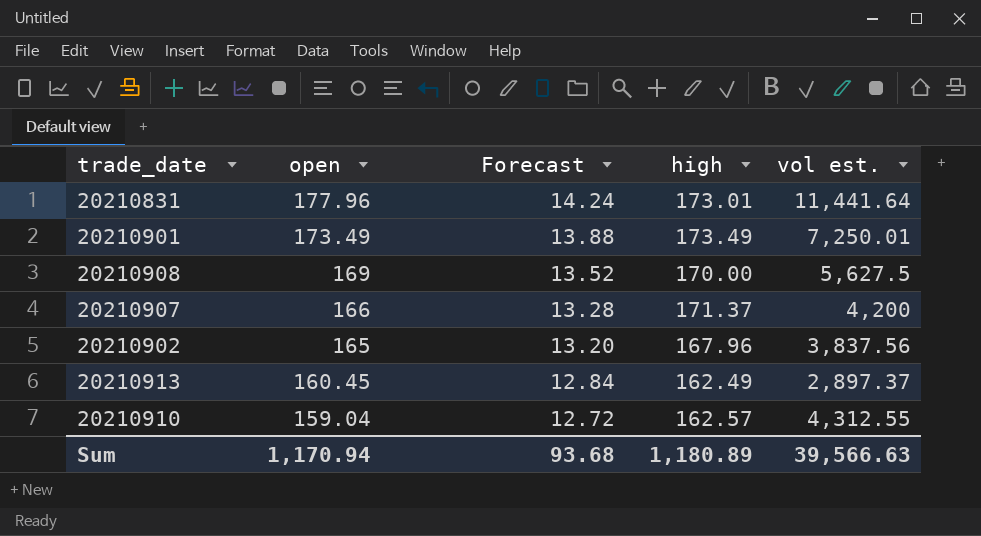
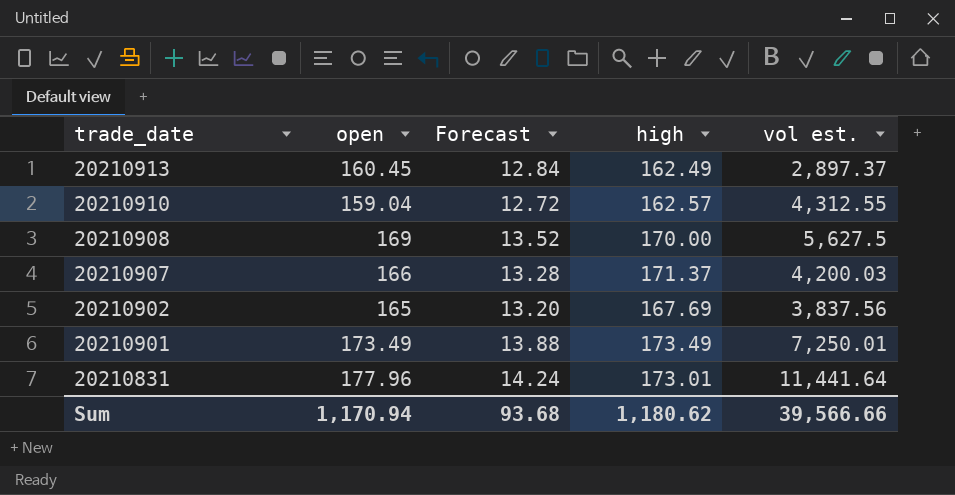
row order: open descending -> trade_date descending
20210907 | vol est.: 4,200 -> 4,200.03
20210902 | high: 167.96 -> 167.69
Sum | high: 1,180.89 -> 1,180.62
Sum | vol est.: 39,566.63 -> 39,566.66

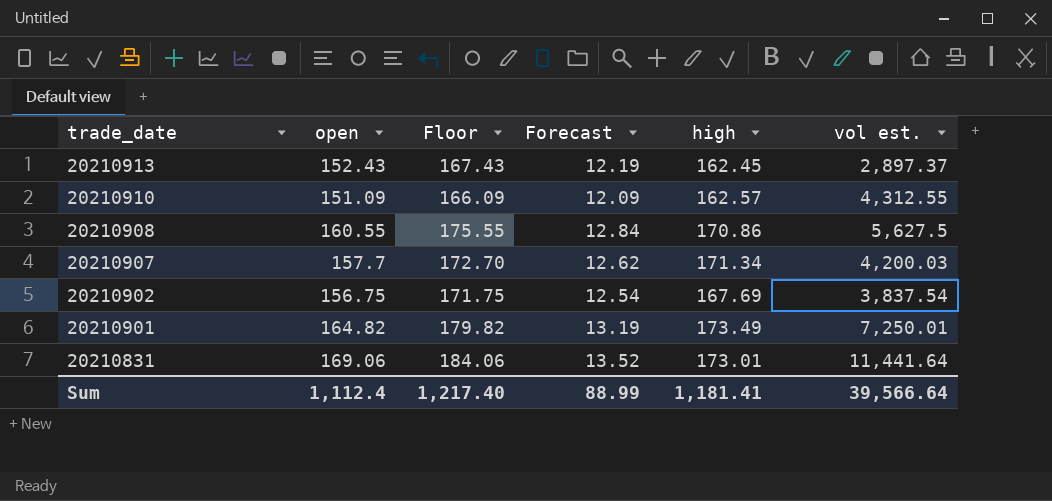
column Floor | formula: none -> [open] + 15
20210913 | open: 160.45 -> 152.43
20210913 | Forecast: 12.84 -> 12.19
20210913 | high: 162.49 -> 162.45
20210910 | open: 159.04 -> 151.09
20210910 | Forecast: 12.72 -> 12.09
20210908 | open: 169 -> 160.55
20210908 | Forecast: 13.52 -> 12.84
20210908 | high: 170.00 -> 170.86
20210907 | open: 166 -> 157.7
20210907 | Forecast: 13.28 -> 12.62
20210907 | high: 171.37 -> 171.34
20210902 | open: 165 -> 156.75
20210902 | Forecast: 13.20 -> 12.54
20210902 | vol est.: 3,837.56 -> 3,837.54
20210901 | open: 173.49 -> 164.82
20210901 | Forecast: 13.88 -> 13.19
20210831 | open: 177.96 -> 169.06
20210831 | Forecast: 14.24 -> 13.52
Sum | open: 1,170.94 -> 1,112.4
Sum | Forecast: 93.68 -> 88.99
Sum | high: 1,180.62 -> 1,181.41
Sum | vol est.: 39,566.66 -> 39,566.64

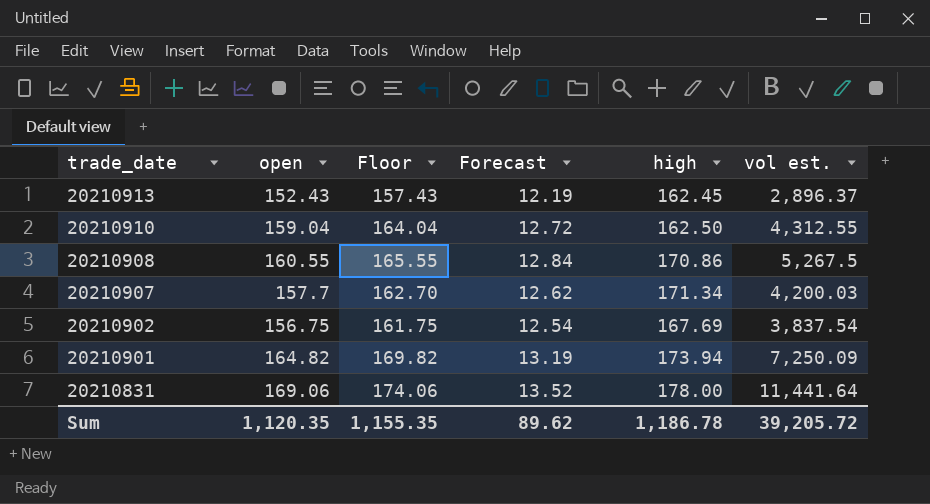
column Floor | formula: [open] + 15 -> [open] + 5
20210913 | vol est.: 2,897.37 -> 2,896.37
20210910 | open: 151.09 -> 159.04
20210910 | Forecast: 12.09 -> 12.72
20210910 | high: 162.57 -> 162.50
20210908 | vol est.: 5,627.5 -> 5,267.5
20210901 | high: 173.49 -> 173.94
20210901 | vol est.: 7,250.01 -> 7,250.09
20210831 | high: 173.01 -> 178.00
Sum | open: 1,112.4 -> 1,120.35
Sum | Floor: 1,217.40 -> 1,155.35
Sum | Forecast: 88.99 -> 89.62
Sum | high: 1,181.41 -> 1,186.78
Sum | vol est.: 39,566.64 -> 39,205.72

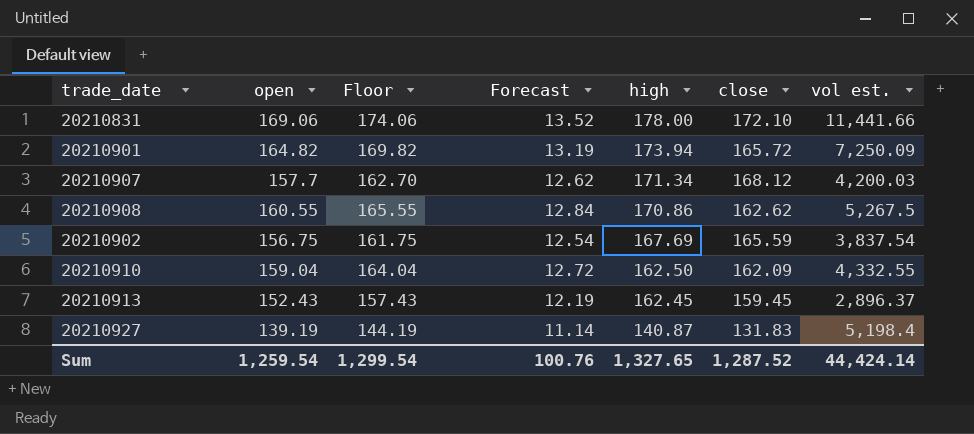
row order: trade_date descending -> high descending
column close | position: none -> 6
20210831 | vol est.: 11,441.64 -> 11,441.66
20210910 | vol est.: 4,312.55 -> 4,332.55
row 20210927: none -> 139.19 | 144.19 | 11.14 | 140.87 | 131.83 | 5,198.4
Sum | open: 1,120.35 -> 1,259.54
Sum | Floor: 1,155.35 -> 1,299.54
Sum | Forecast: 89.62 -> 100.76
Sum | high: 1,186.78 -> 1,327.65
Sum | vol est.: 39,205.72 -> 44,424.14

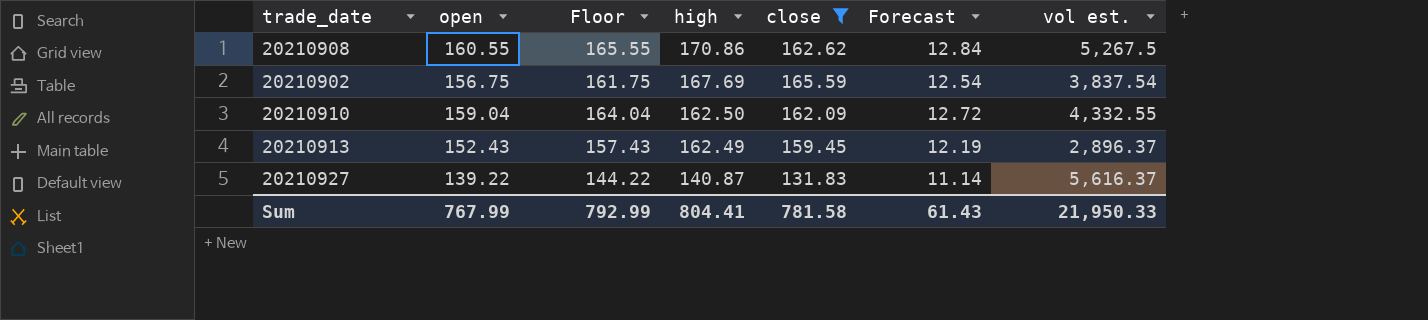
filter: none -> close <= 165.59
column Forecast | position: 4 -> 6
20210913 | high: 162.45 -> 162.49
20210927 | open: 139.19 -> 139.22
20210927 | Floor: 144.19 -> 144.22
20210927 | vol est.: 5,198.4 -> 5,616.37
Sum | open: 1,259.54 -> 767.99
Sum | Floor: 1,299.54 -> 792.99
Sum | high: 1,327.65 -> 804.41
Sum | close: 1,287.52 -> 781.58
Sum | Forecast: 100.76 -> 61.43
Sum | vol est.: 44,424.14 -> 21,950.33

